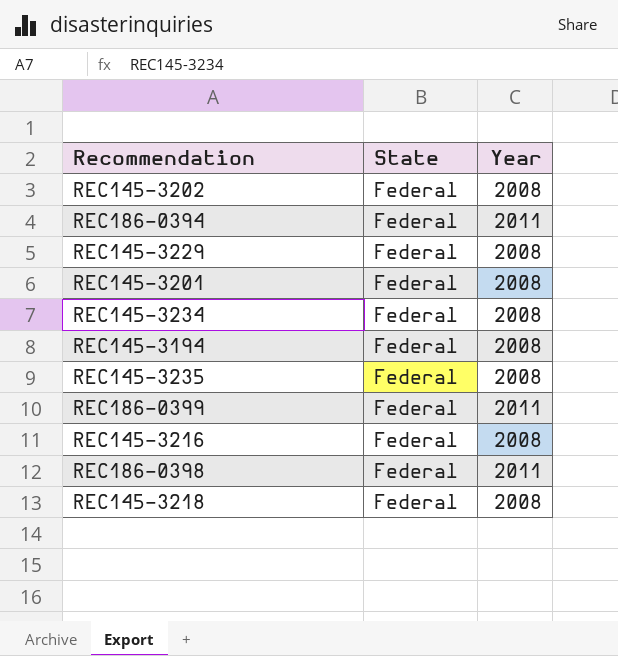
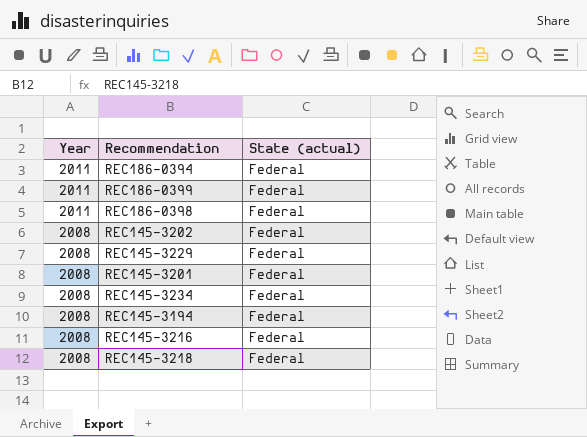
row order: none -> Year descending
column Year | position: 3 -> 1
column name: State -> State (actual)
row REC145-3235: Federal | 2008 -> none

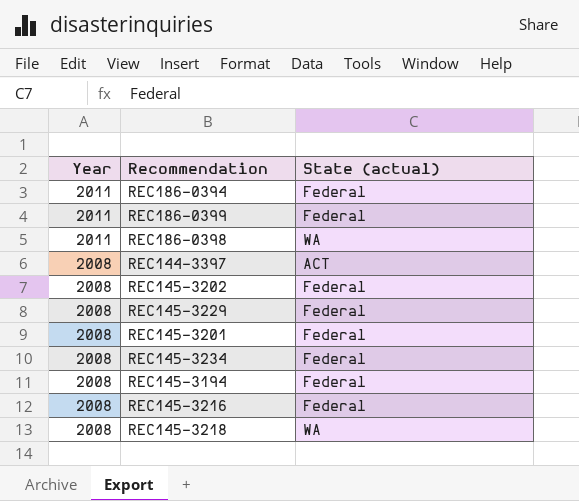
REC186-0398 | State (actual): Federal -> WA
row REC144-3397: none -> 2008 | ACT
REC145-3218 | State (actual): Federal -> WA

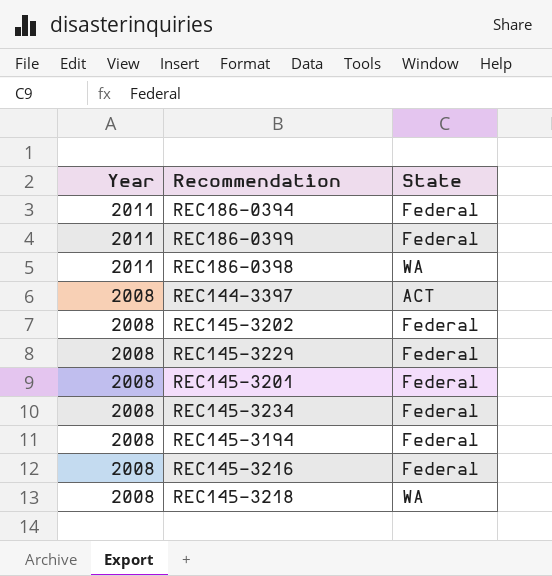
column name: State (actual) -> State

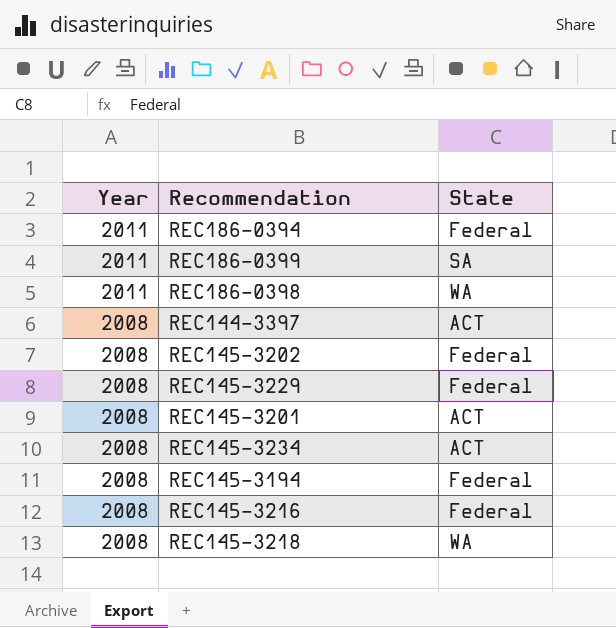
REC186-0399 | State: Federal -> SA
REC145-3201 | State: Federal -> ACT
REC145-3234 | State: Federal -> ACT

